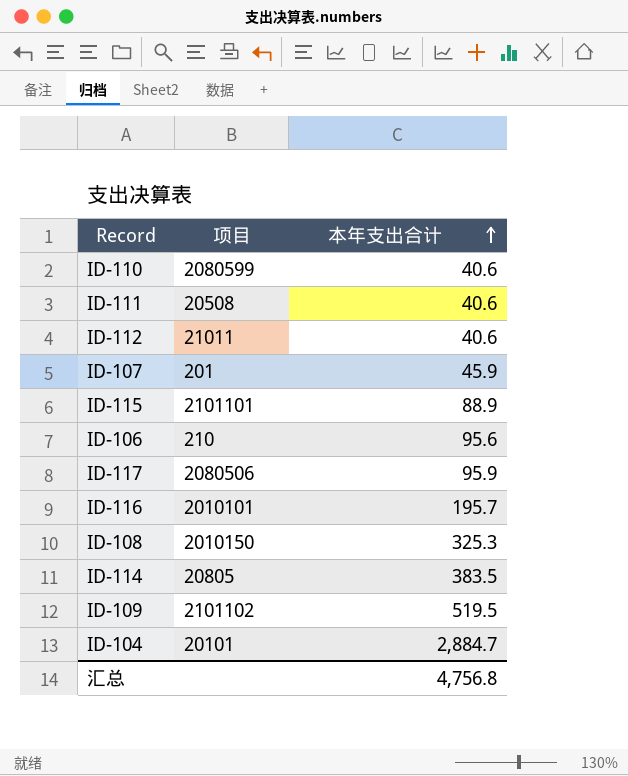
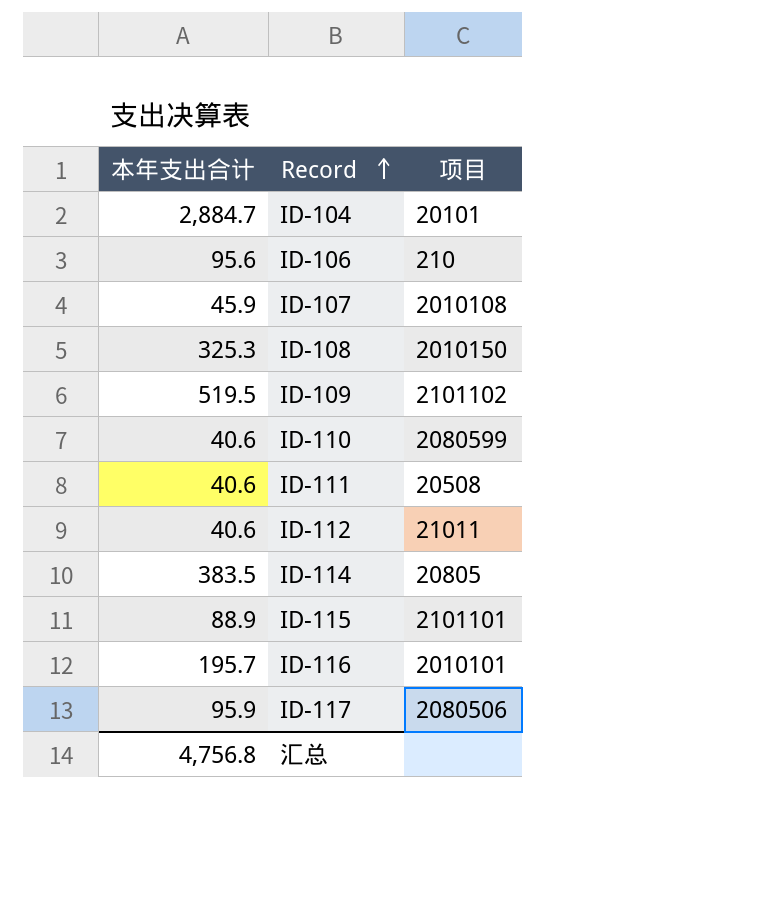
row order: 本年支出合计 ascending -> Record ascending
column 本年支出合计 | position: 3 -> 1
ID-107 | 项目: 201 -> 2010108

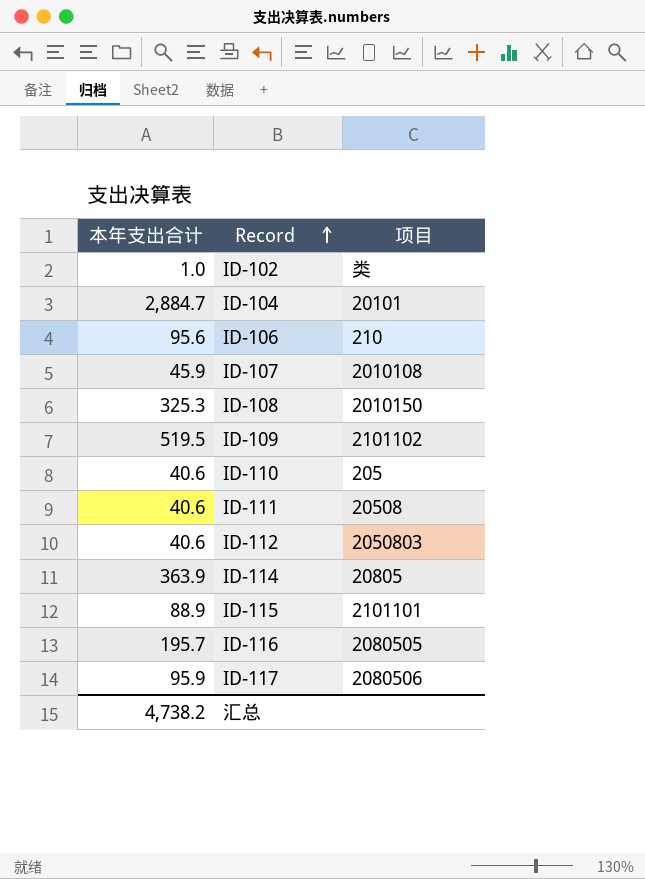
row ID-102: none -> 1.0 | 类
ID-110 | 项目: 2080599 -> 205
ID-112 | 项目: 21011 -> 2050803
ID-114 | 本年支出合计: 383.5 -> 363.9
ID-116 | 项目: 2010101 -> 2080505
汇总 | 本年支出合计: 4,756.8 -> 4,738.2

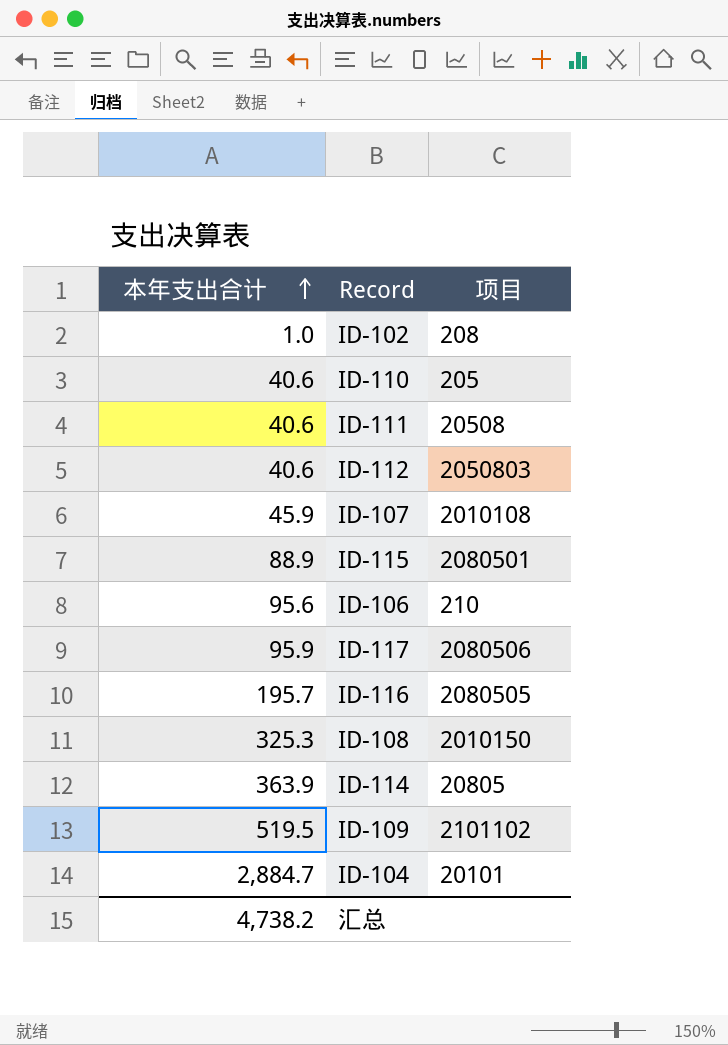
row order: Record ascending -> 本年支出合计 ascending
ID-102 | 项目: 类 -> 208
ID-115 | 项目: 2101101 -> 2080501

